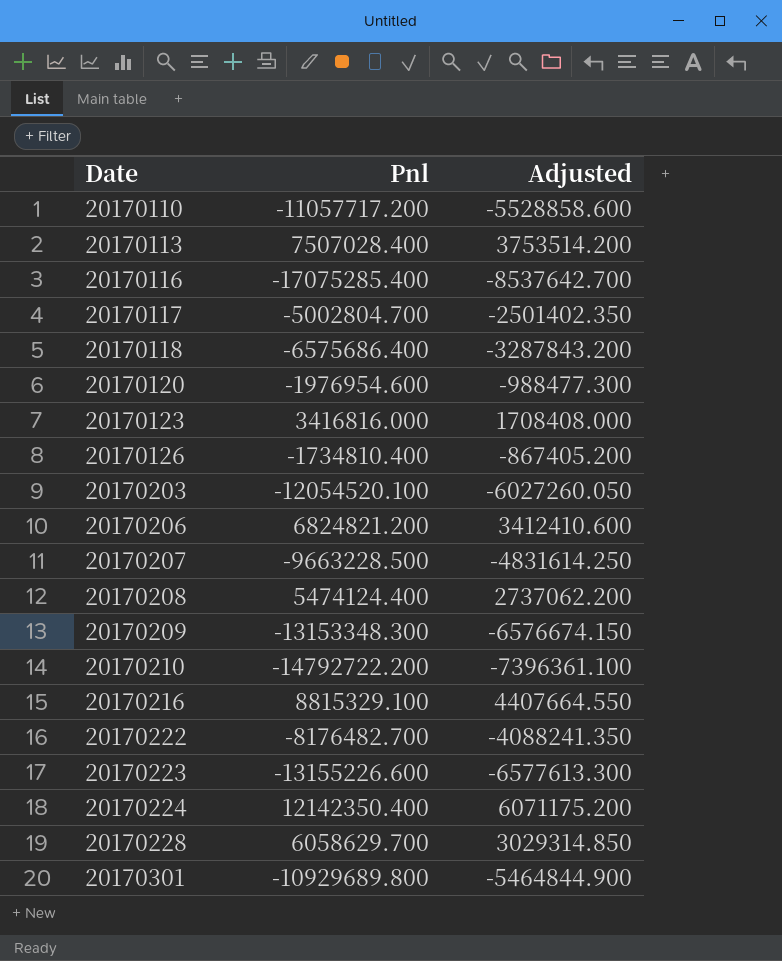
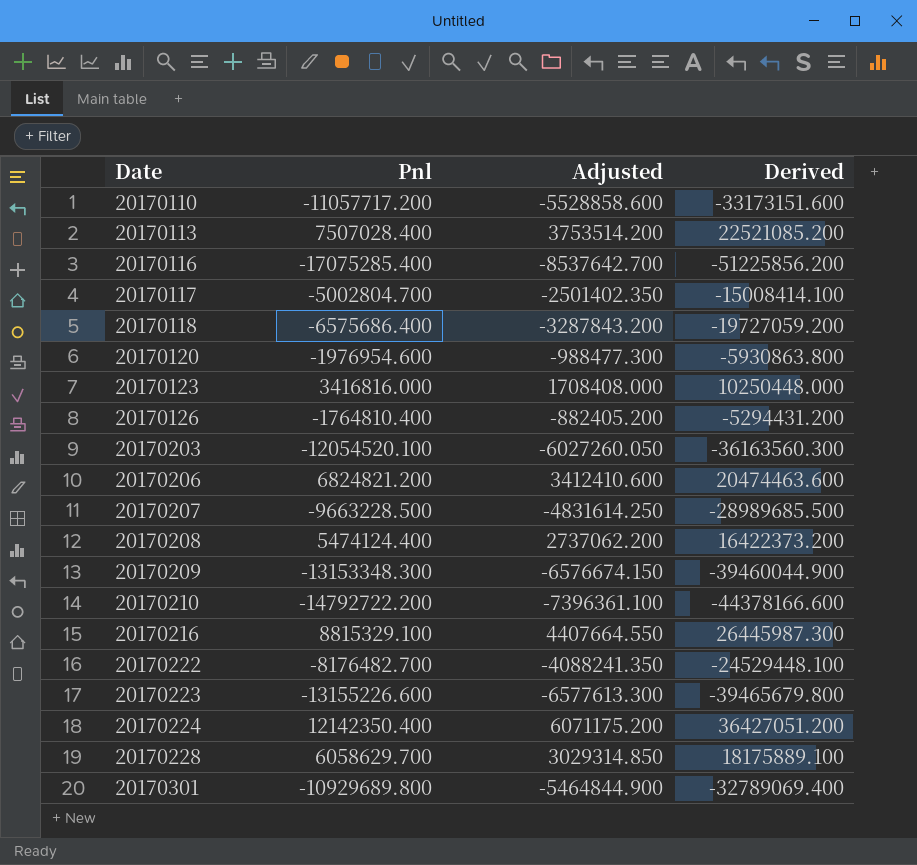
column Derived | formula: none -> [Pnl] * 3
20170126 | Pnl: -1734810.400 -> -1764810.400
20170126 | Adjusted: -867405.200 -> -882405.200

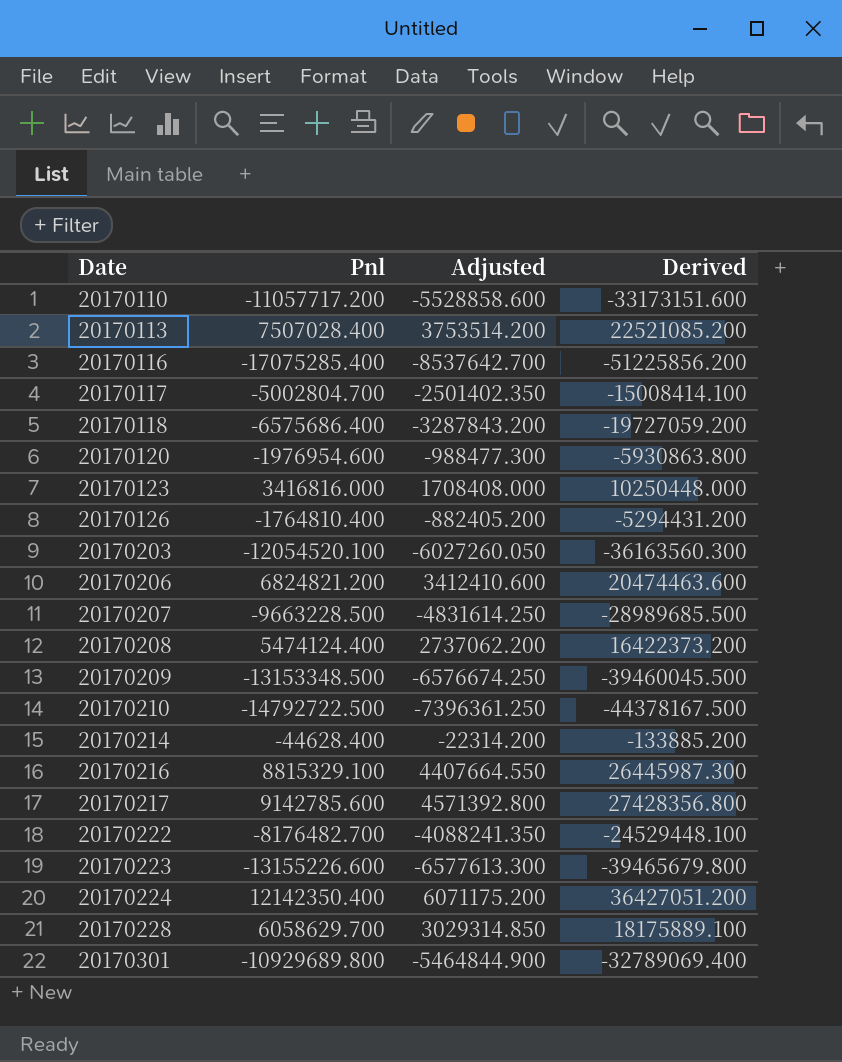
20170209 | Pnl: -13153348.300 -> -13153348.500
20170209 | Adjusted: -6576674.150 -> -6576674.250
20170209 | Derived: -39460044.900 -> -39460045.500
20170210 | Pnl: -14792722.200 -> -14792722.500
20170210 | Adjusted: -7396361.100 -> -7396361.250
20170210 | Derived: -44378166.600 -> -44378167.500
row 20170214: none -> -44628.400 | -22314.200 | -133885.200
row 20170217: none -> 9142785.600 | 4571392.800 | 27428356.800

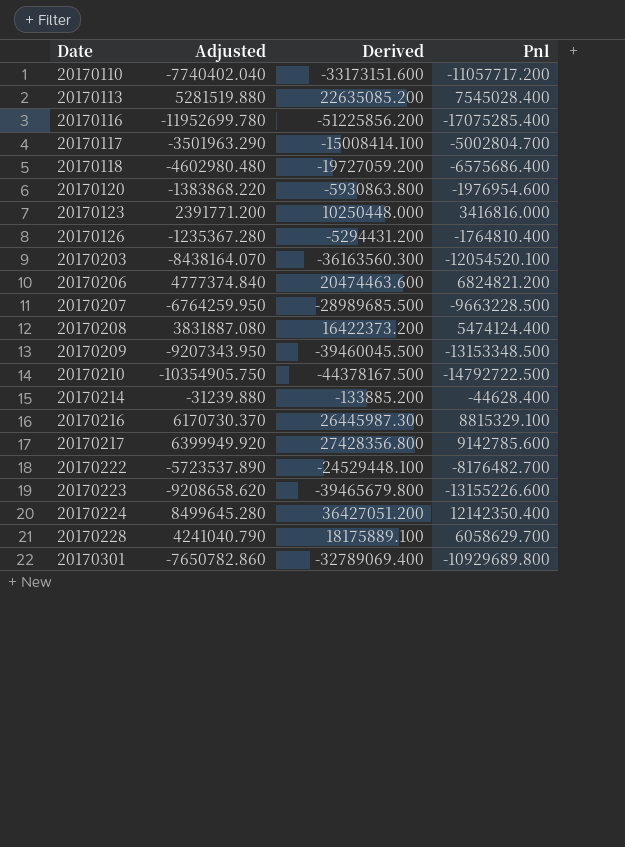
column Adjusted | formula: [Pnl] * 0.5 -> [Pnl] * 0.7
column Pnl | position: 2 -> 4
20170113 | Derived: 22521085.200 -> 22635085.200
20170113 | Pnl: 7507028.400 -> 7545028.400

